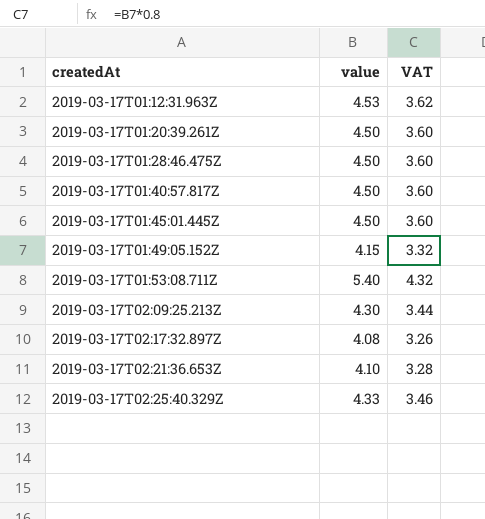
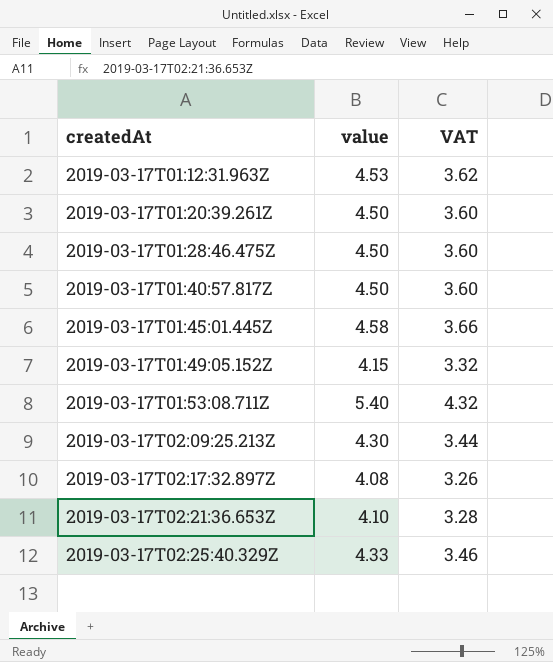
2019-03-17T01:45:01.445Z | value: 4.50 -> 4.58
2019-03-17T01:45:01.445Z | VAT: 3.60 -> 3.66

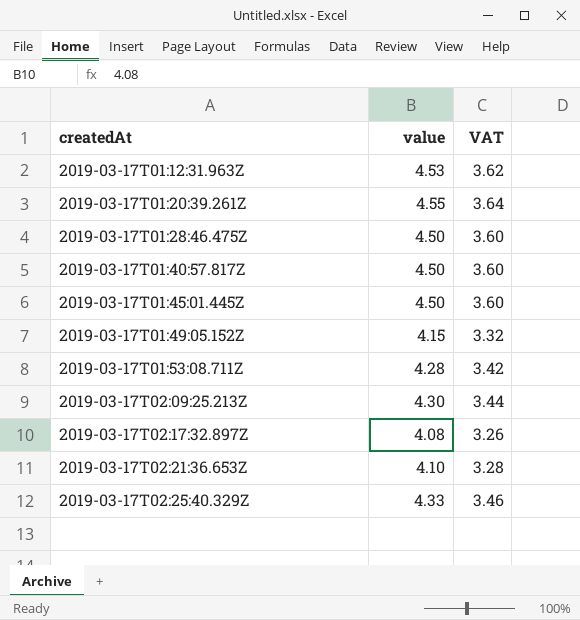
2019-03-17T01:20:39.261Z | value: 4.50 -> 4.55
2019-03-17T01:20:39.261Z | VAT: 3.60 -> 3.64
2019-03-17T01:45:01.445Z | value: 4.58 -> 4.50
2019-03-17T01:45:01.445Z | VAT: 3.66 -> 3.60
2019-03-17T01:53:08.711Z | value: 5.40 -> 4.28
2019-03-17T01:53:08.711Z | VAT: 4.32 -> 3.42

